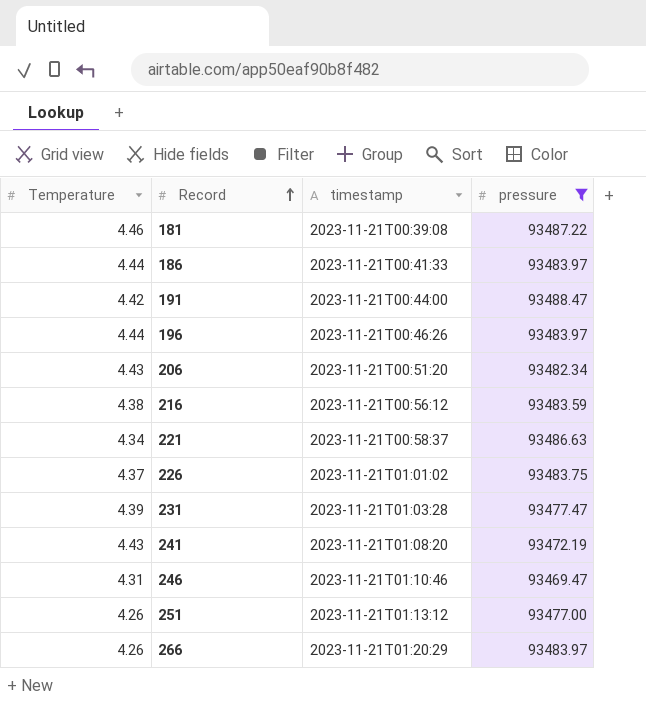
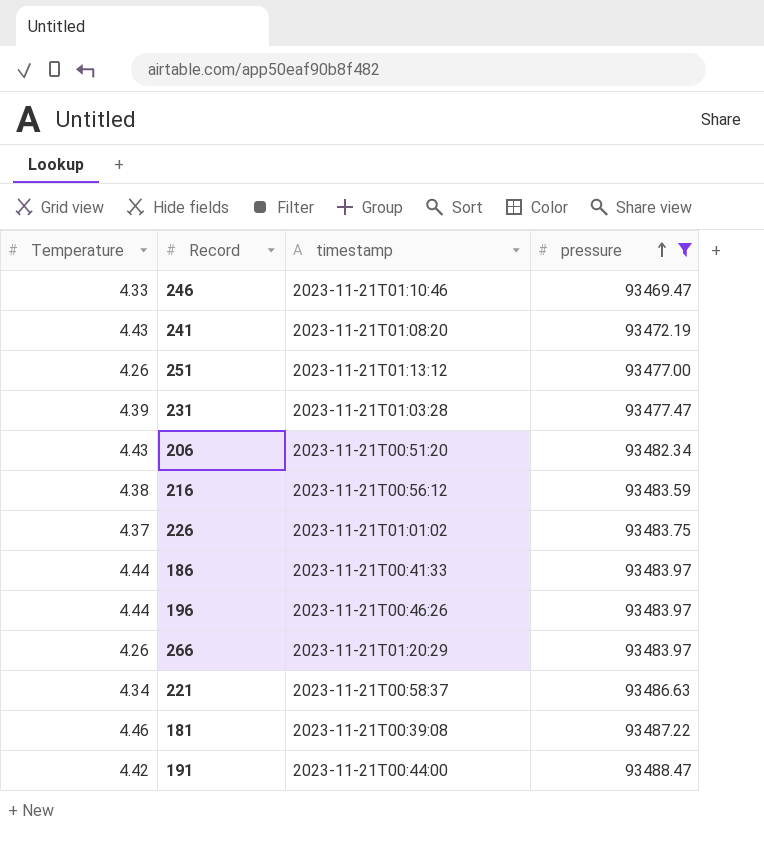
row order: Record ascending -> pressure ascending
246 | Temperature: 4.31 -> 4.33

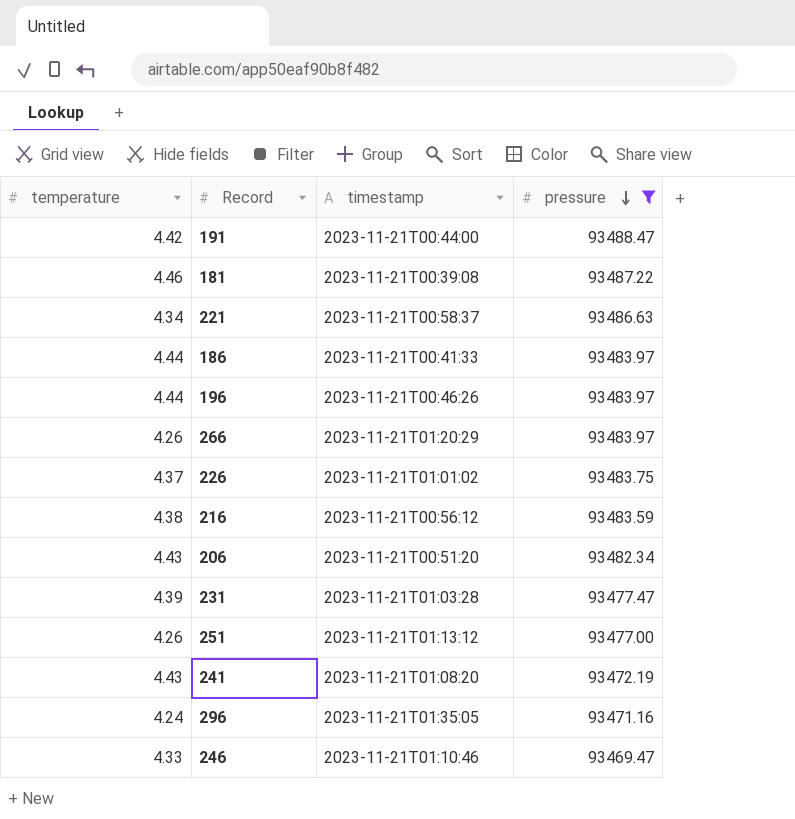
row order: pressure ascending -> pressure descending
column name: Temperature -> temperature
row 296: none -> 4.24 | 2023-11-21T01:35:05 | 93471.16

